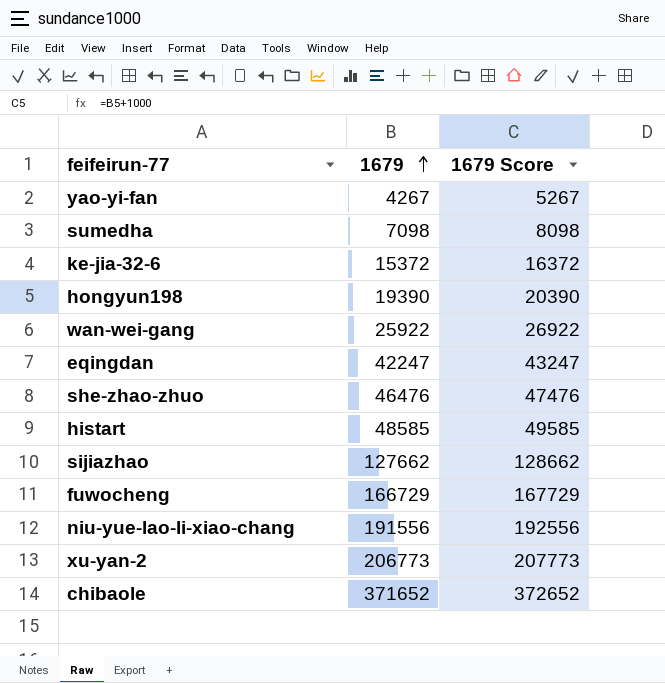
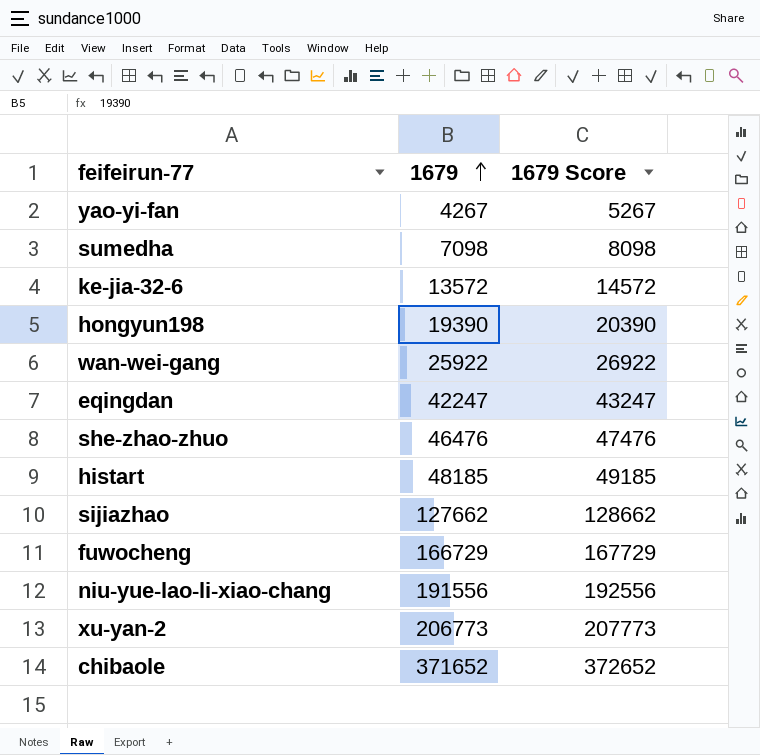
ke-jia-32-6 | 1679: 15372 -> 13572
ke-jia-32-6 | 1679 Score: 16372 -> 14572
histart | 1679: 48585 -> 48185
histart | 1679 Score: 49585 -> 49185

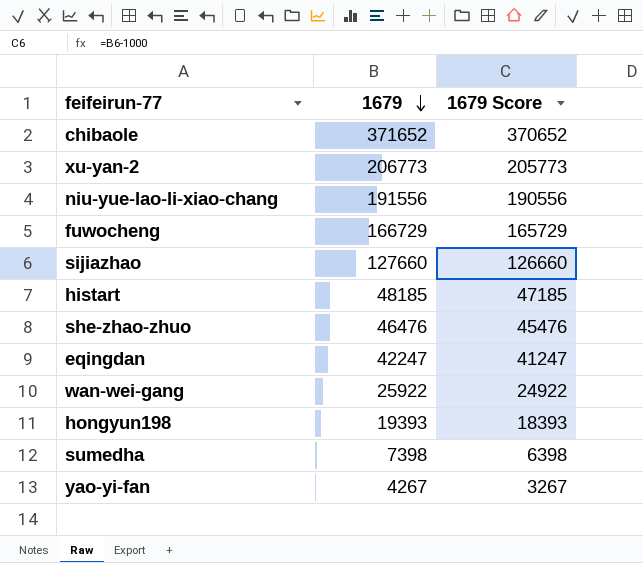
row order: 1679 ascending -> 1679 descending
column 1679 Score | formula: [1679] + 1000 -> [1679] - 1000
row ke-jia-32-6: 13572 | 14572 -> none
sijiazhao | 1679: 127662 -> 127660
hongyun198 | 1679: 19390 -> 19393
sumedha | 1679: 7098 -> 7398

